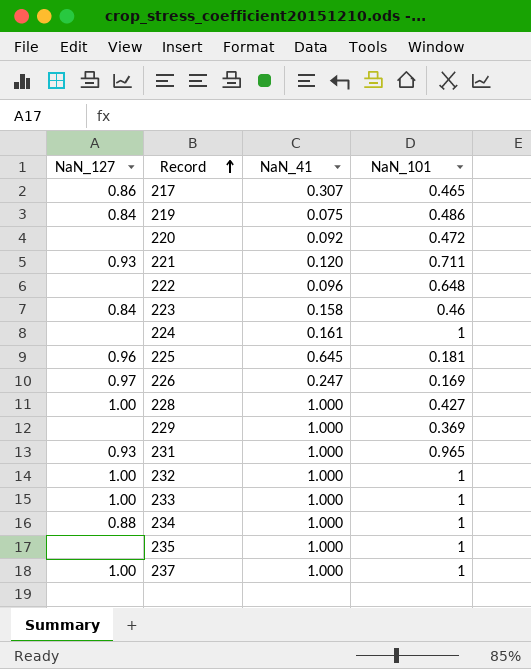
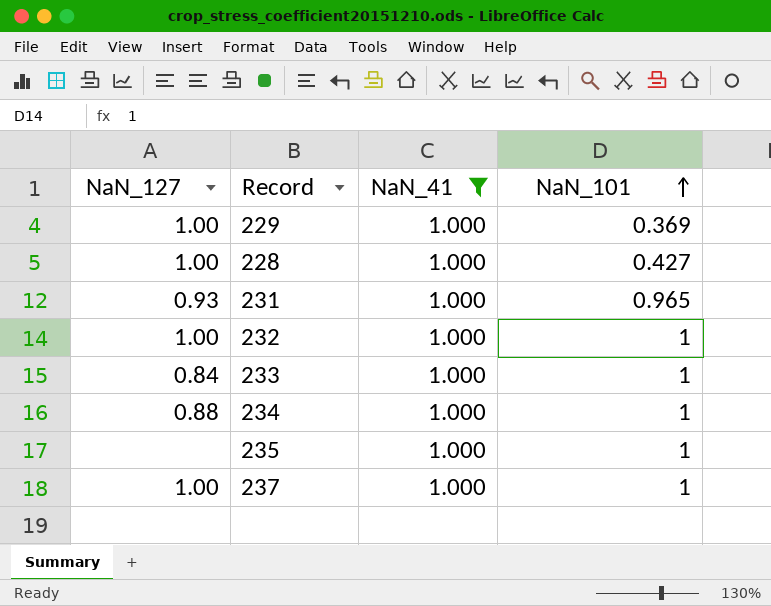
filter: none -> NaN_41 = 1.000
row order: Record ascending -> NaN_101 ascending
229 | NaN_127: none -> 1.00
233 | NaN_127: 1.00 -> 0.84

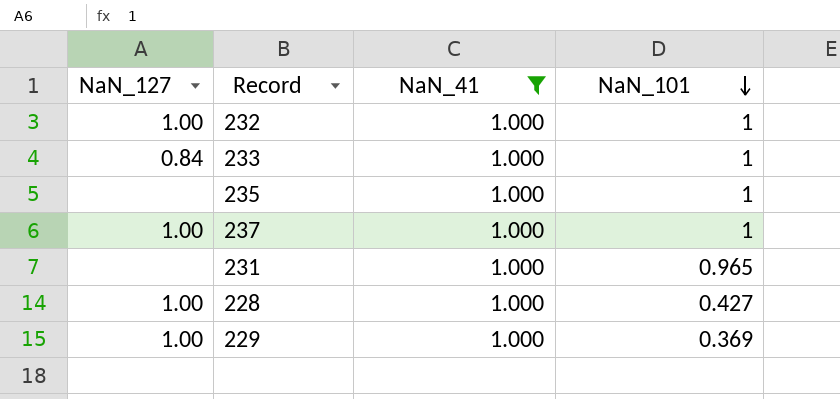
row order: NaN_101 ascending -> NaN_101 descending
row 234: 0.88 | 1.000 | 1 -> none
231 | NaN_127: 0.93 -> none

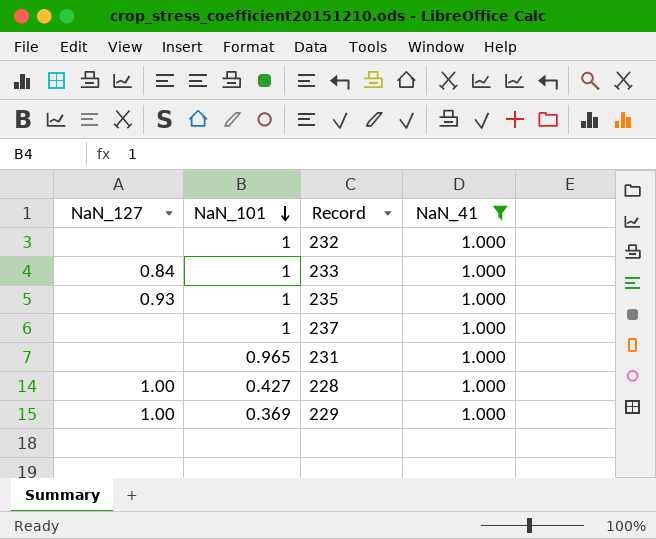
column NaN_101 | position: 4 -> 2
232 | NaN_127: 1.00 -> none
235 | NaN_127: none -> 0.93
237 | NaN_127: 1.00 -> none

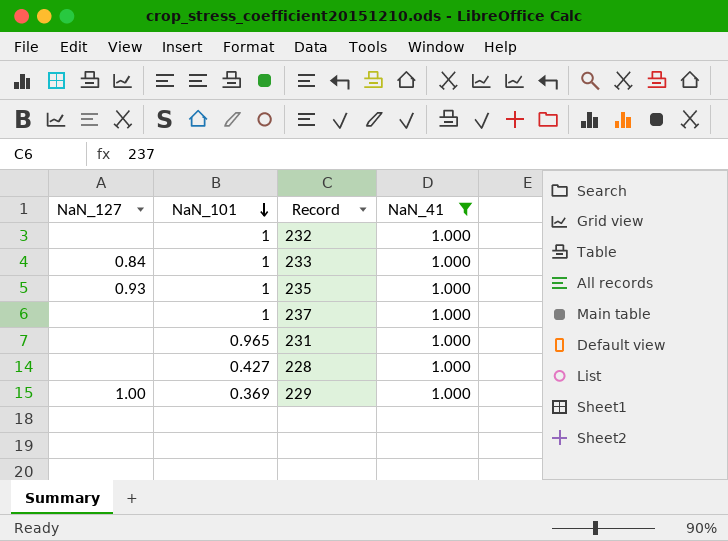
228 | NaN_127: 1.00 -> none

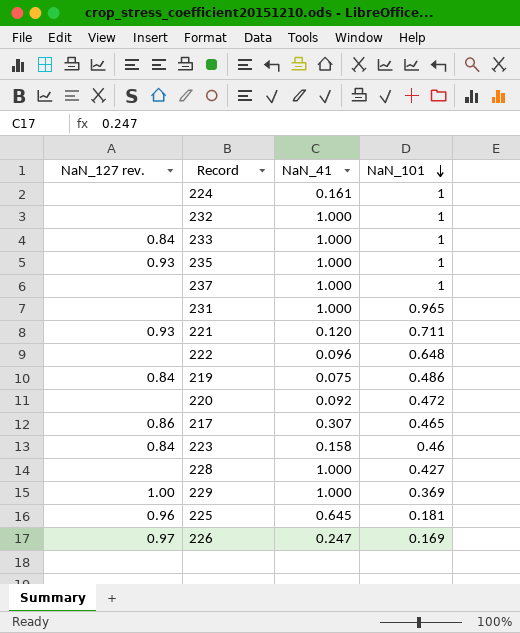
filter: NaN_41 = 1.000 -> none
column name: NaN_127 -> NaN_127 rev.
column NaN_101 | position: 2 -> 4

